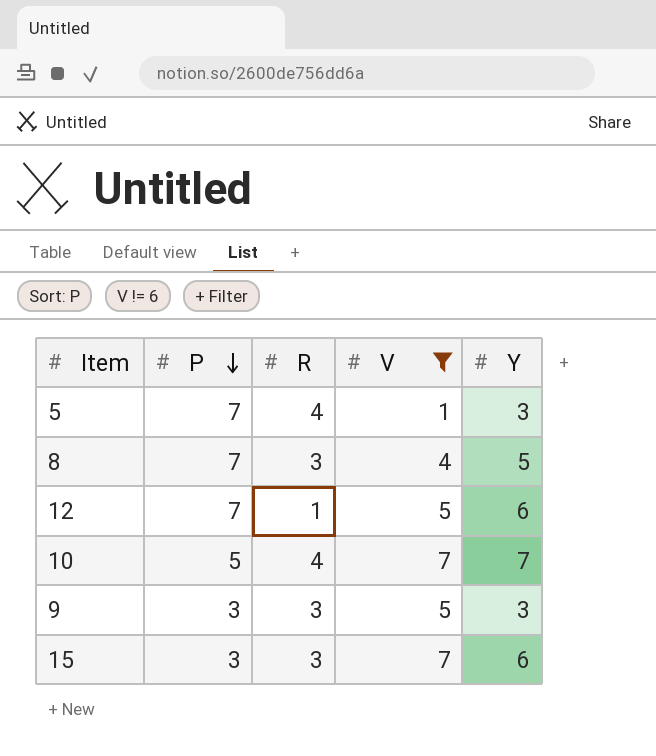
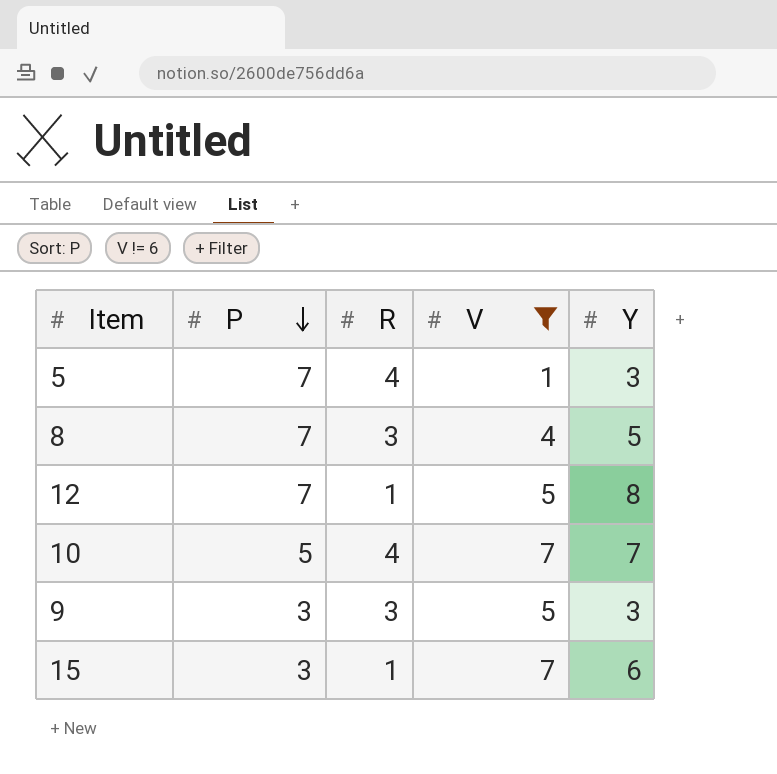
12 | Y: 6 -> 8
15 | R: 3 -> 1

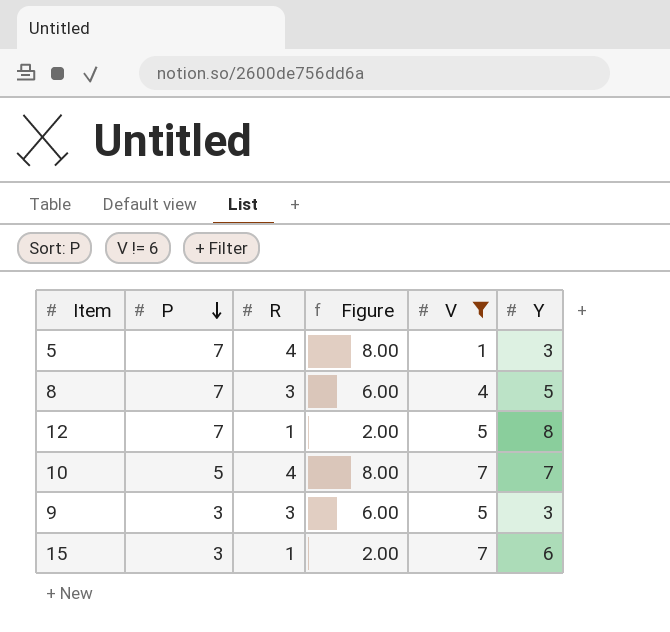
column Figure | formula: none -> [R] * 2

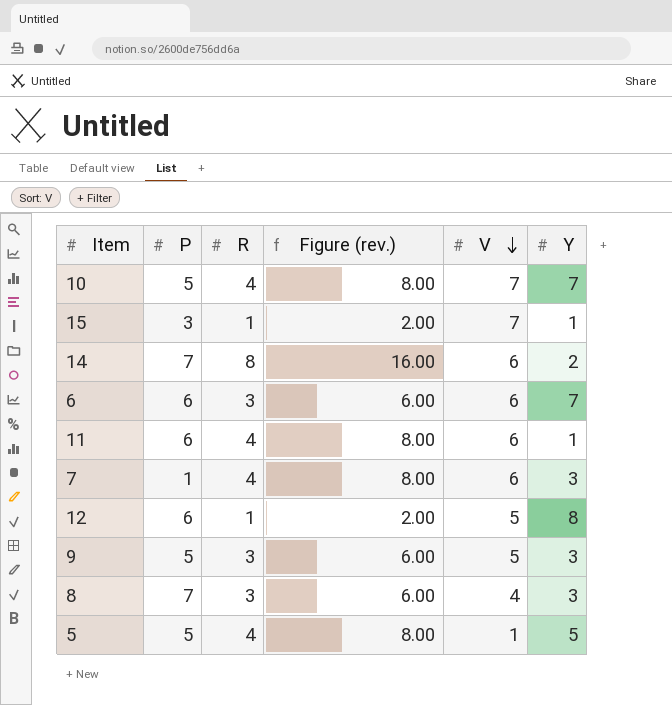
filter: V != 6 -> none
row order: P descending -> V descending
column name: Figure -> Figure (rev.)
15 | Y: 6 -> 1
12 | P: 7 -> 6
9 | P: 3 -> 5
8 | Y: 5 -> 3
5 | P: 7 -> 5
5 | Y: 3 -> 5

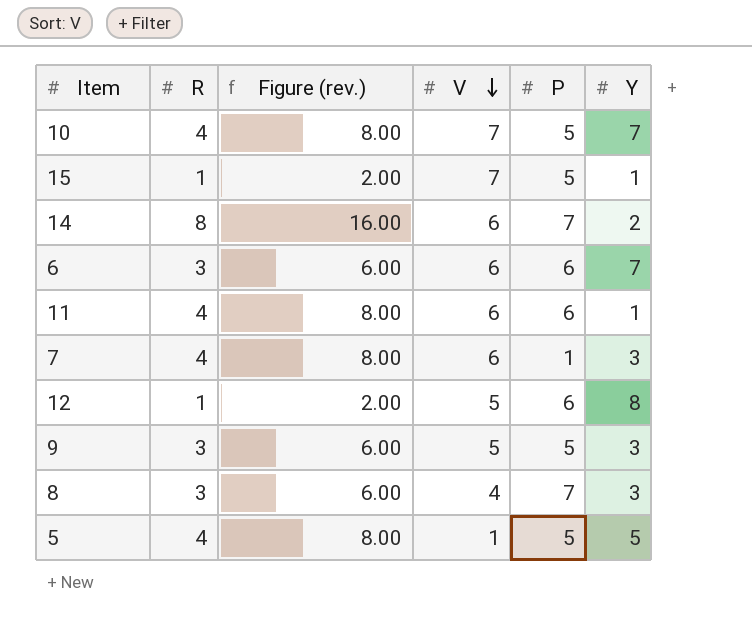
column P | position: 2 -> 5
15 | P: 3 -> 5

